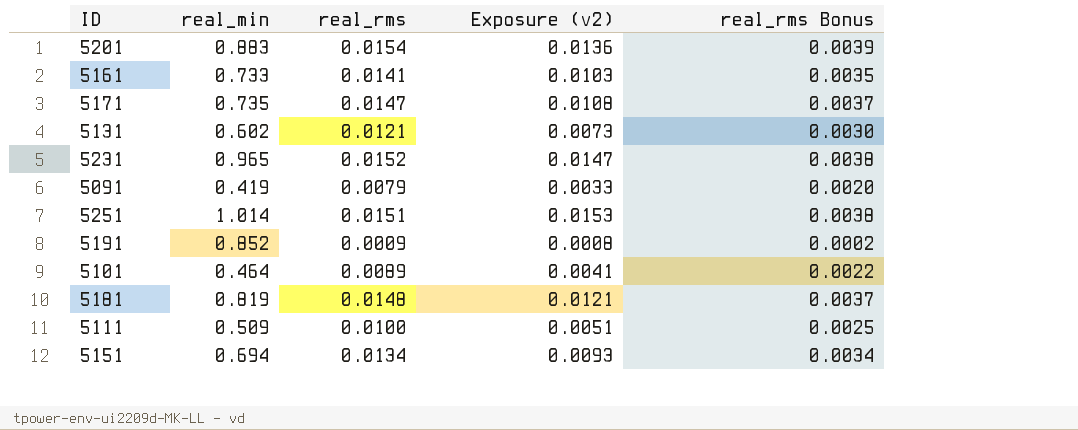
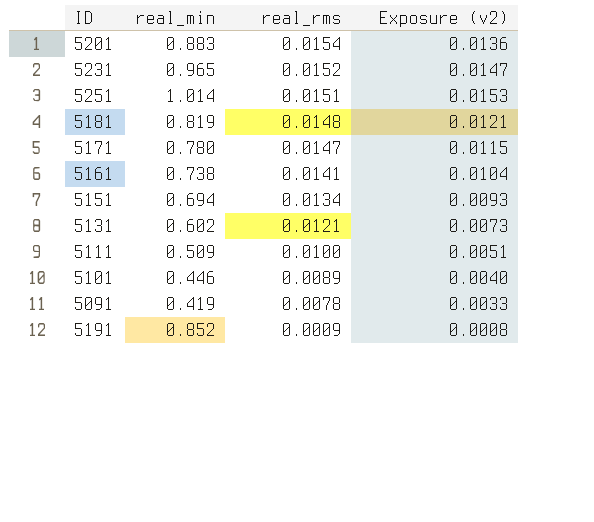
row order: none -> real_rms descending
column real_rms Bonus | formula: [real_rms] * 0.25 -> none
5171 | real_min: 0.735 -> 0.780
5171 | Exposure (v2): 0.0108 -> 0.0115
5161 | real_min: 0.733 -> 0.738
5161 | Exposure (v2): 0.0103 -> 0.0104
5101 | real_min: 0.464 -> 0.446
5101 | Exposure (v2): 0.0041 -> 0.0040
5091 | real_rms: 0.0079 -> 0.0078

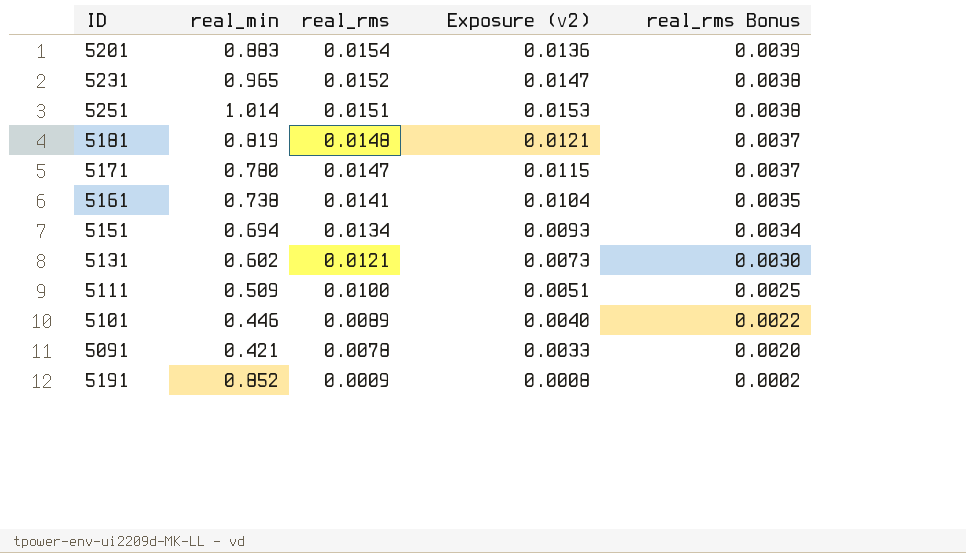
column real_rms Bonus | formula: none -> [real_rms] * 0.25
5091 | real_min: 0.419 -> 0.421

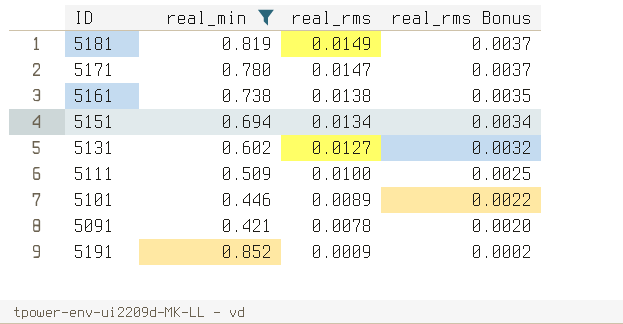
filter: none -> real_min <= 0.852
column Exposure (v2) | formula: [real_min] * [real_rms] -> none
5181 | real_rms: 0.0148 -> 0.0149
5161 | real_rms: 0.0141 -> 0.0138
5131 | real_rms: 0.0121 -> 0.0127
5131 | real_rms Bonus: 0.0030 -> 0.0032

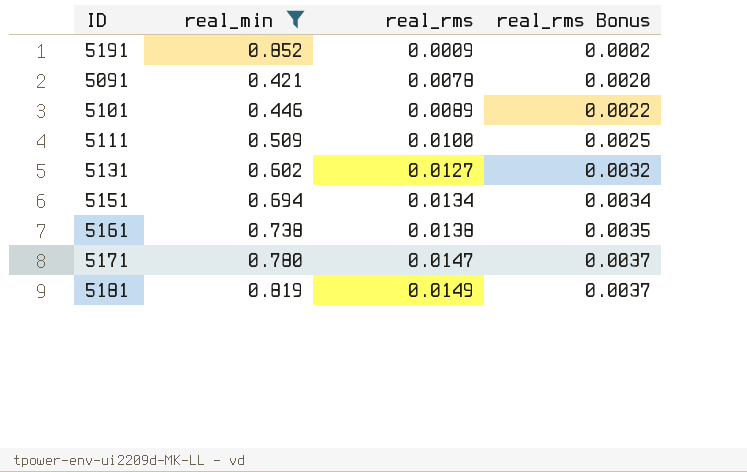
row order: real_rms descending -> real_rms ascending

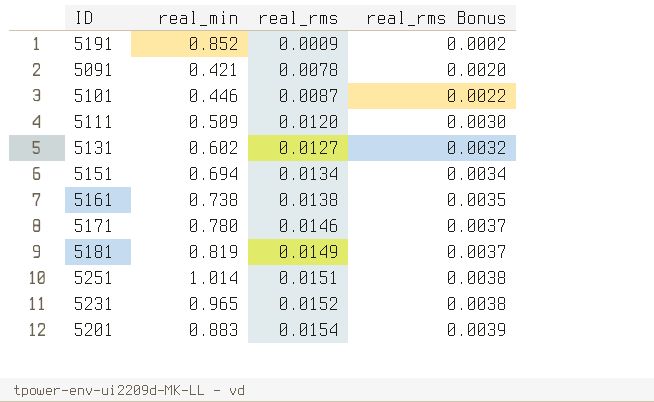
filter: real_min <= 0.852 -> none
5101 | real_rms: 0.0089 -> 0.0087
5111 | real_rms: 0.0100 -> 0.0120
5111 | real_rms Bonus: 0.0025 -> 0.0030
5171 | real_rms: 0.0147 -> 0.0146

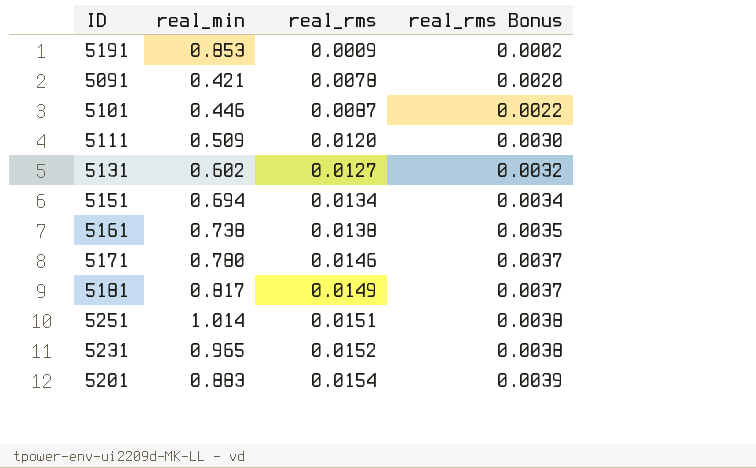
5191 | real_min: 0.852 -> 0.853
5181 | real_min: 0.819 -> 0.817

